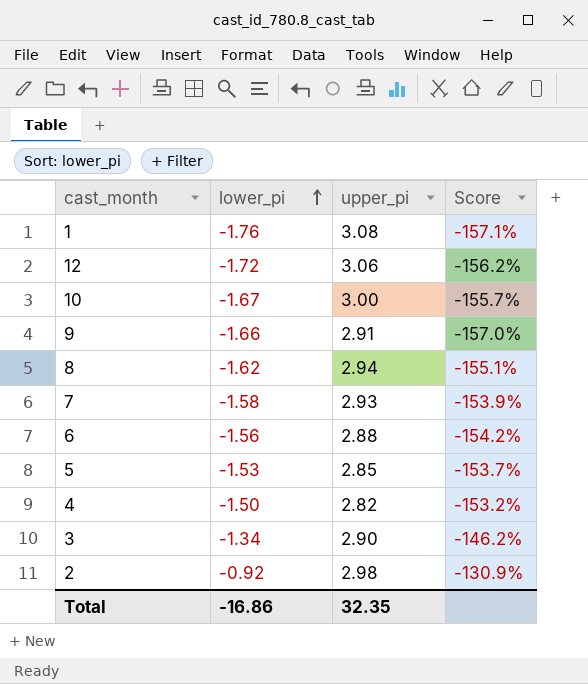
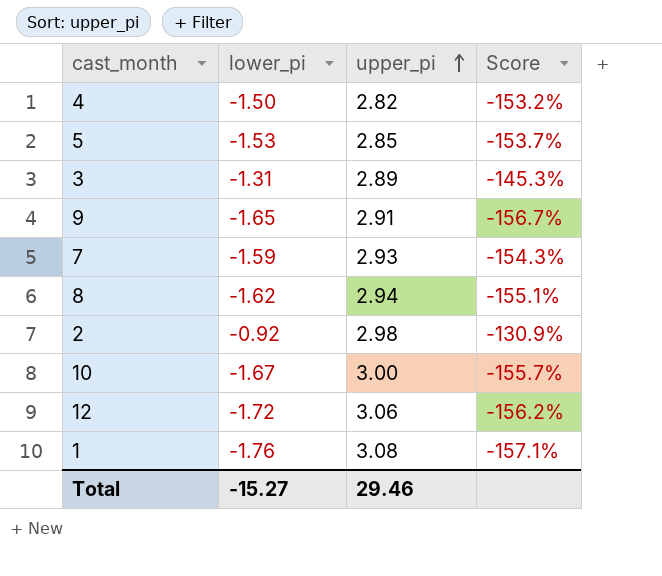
row order: lower_pi ascending -> upper_pi ascending
row 6: -1.56 | 2.88 | -154.2% -> none
3 | lower_pi: -1.34 -> -1.31
3 | upper_pi: 2.90 -> 2.89
3 | Score: -146.2% -> -145.3%
9 | lower_pi: -1.66 -> -1.65
9 | Score: -157.0% -> -156.7%
7 | lower_pi: -1.58 -> -1.59
7 | Score: -153.9% -> -154.3%
Total | lower_pi: -16.86 -> -15.27
Total | upper_pi: 32.35 -> 29.46

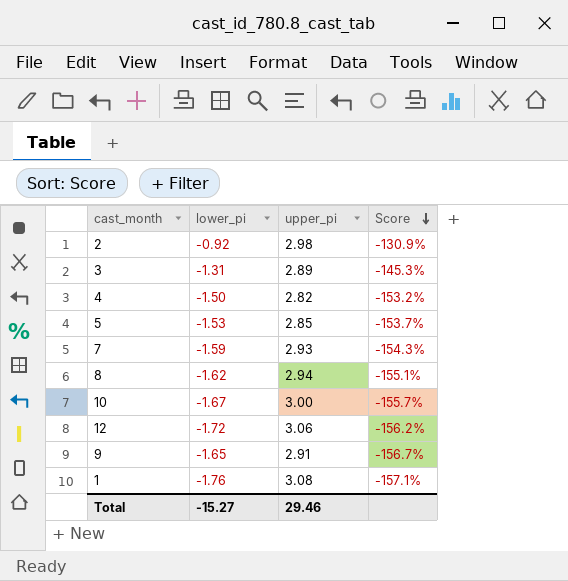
row order: upper_pi ascending -> Score descending

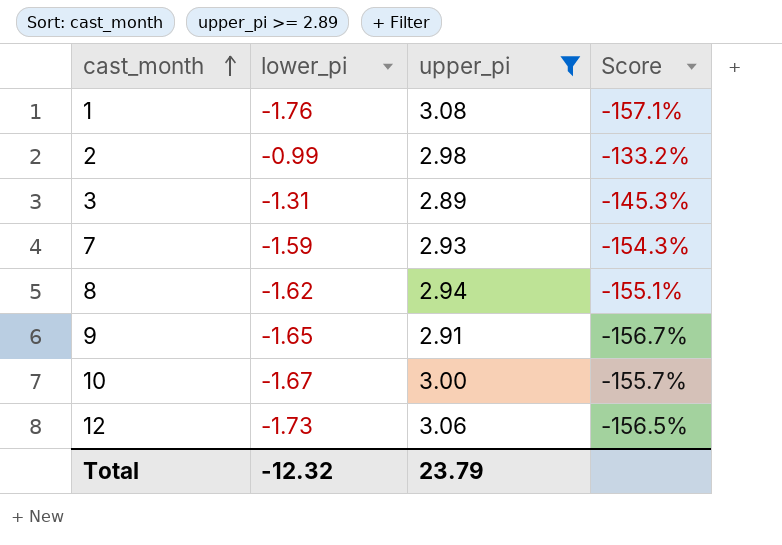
filter: none -> upper_pi >= 2.89
row order: Score descending -> cast_month ascending
2 | lower_pi: -0.92 -> -0.99
2 | Score: -130.9% -> -133.2%
12 | lower_pi: -1.72 -> -1.73
12 | Score: -156.2% -> -156.5%
Total | lower_pi: -15.27 -> -12.32
Total | upper_pi: 29.46 -> 23.79

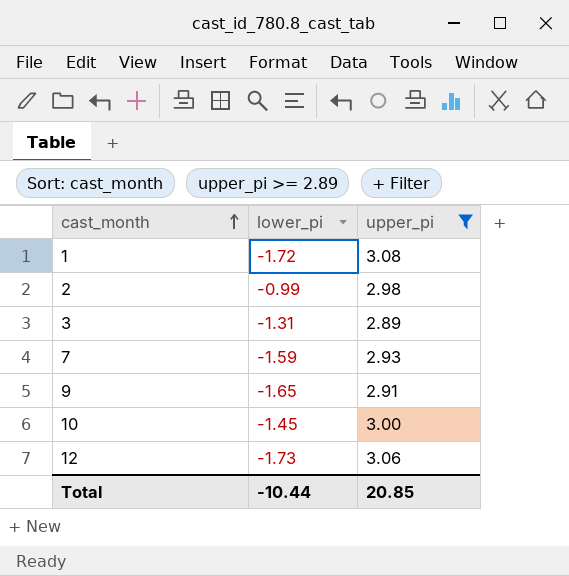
column Score | formula: ([lower_pi] - [upper_pi]) / [upper_pi] -> none
row 8: -1.62 | 2.94 | -155.1% -> none
1 | lower_pi: -1.76 -> -1.72
10 | lower_pi: -1.67 -> -1.45
Total | lower_pi: -12.32 -> -10.44
Total | upper_pi: 23.79 -> 20.85

